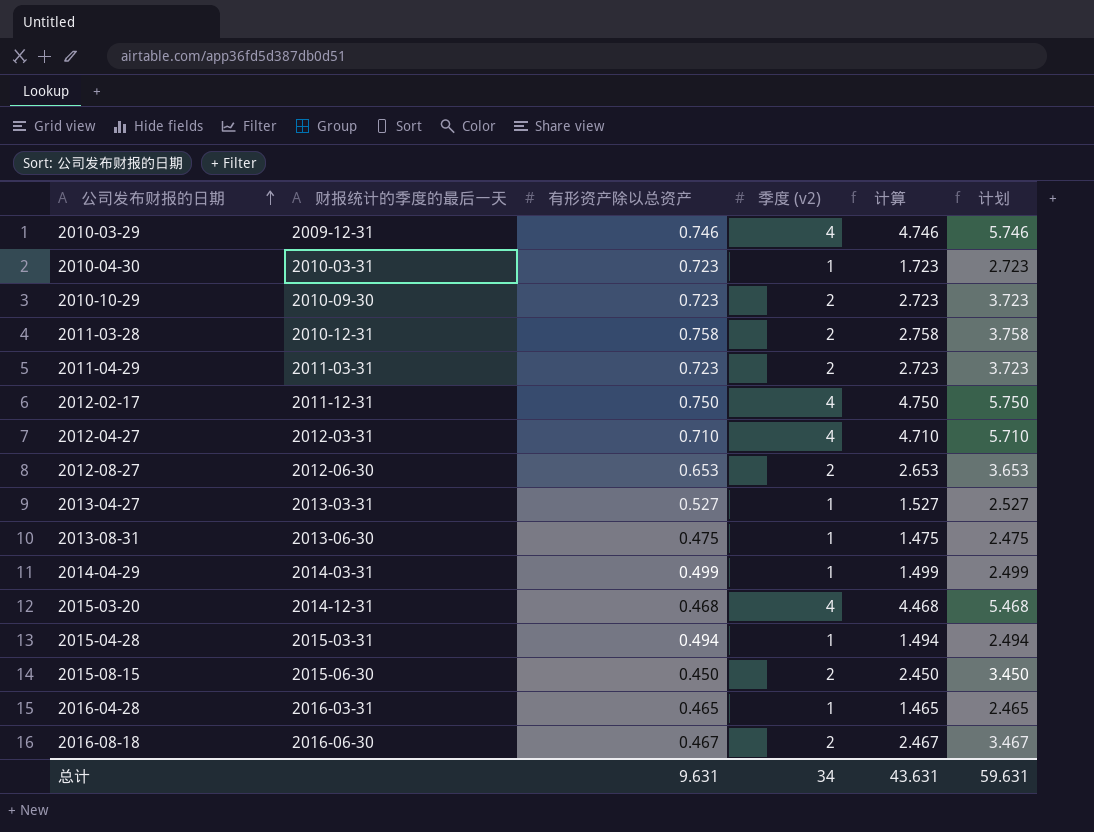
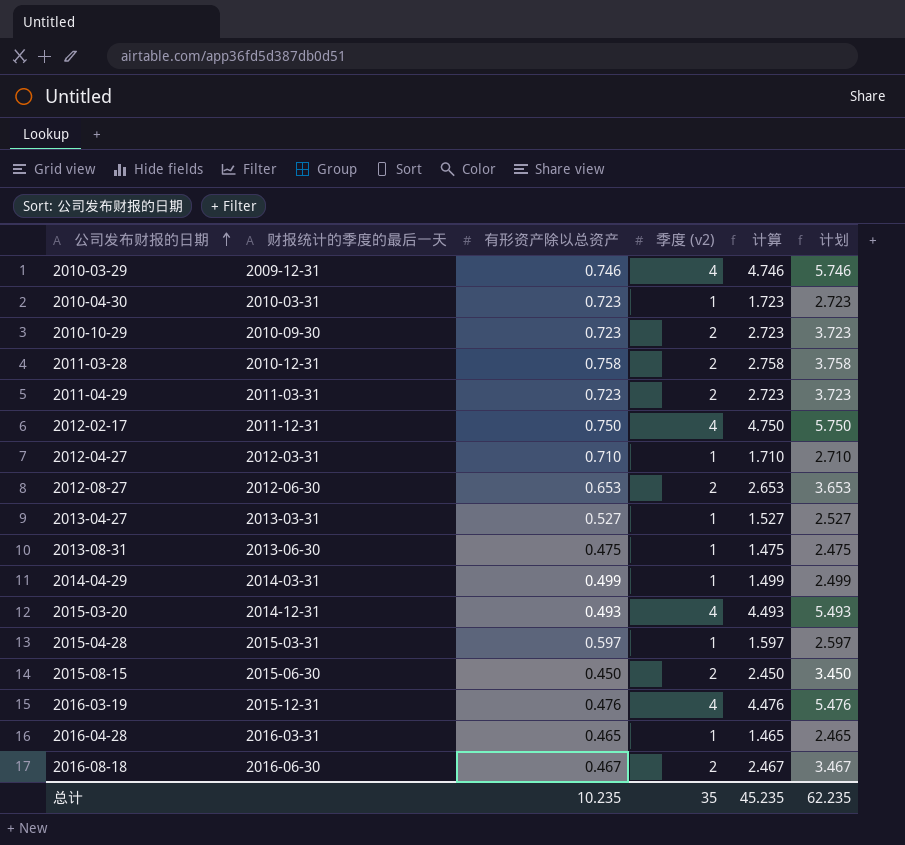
2012-04-27 | 季度 (v2): 4 -> 1
2012-04-27 | 计算: 4.710 -> 1.710
2012-04-27 | 计划: 5.710 -> 2.710
2015-03-20 | 有形资产除以总资产: 0.468 -> 0.493
2015-03-20 | 计算: 4.468 -> 4.493
2015-03-20 | 计划: 5.468 -> 5.493
2015-04-28 | 有形资产除以总资产: 0.494 -> 0.597
2015-04-28 | 计算: 1.494 -> 1.597
2015-04-28 | 计划: 2.494 -> 2.597
row 2016-03-19: none -> 2015-12-31 | 0.476 | 4 | 4.476 | 5.476
总计 | 有形资产除以总资产: 9.631 -> 10.235
总计 | 季度 (v2): 34 -> 35
总计 | 计算: 43.631 -> 45.235
总计 | 计划: 59.631 -> 62.235

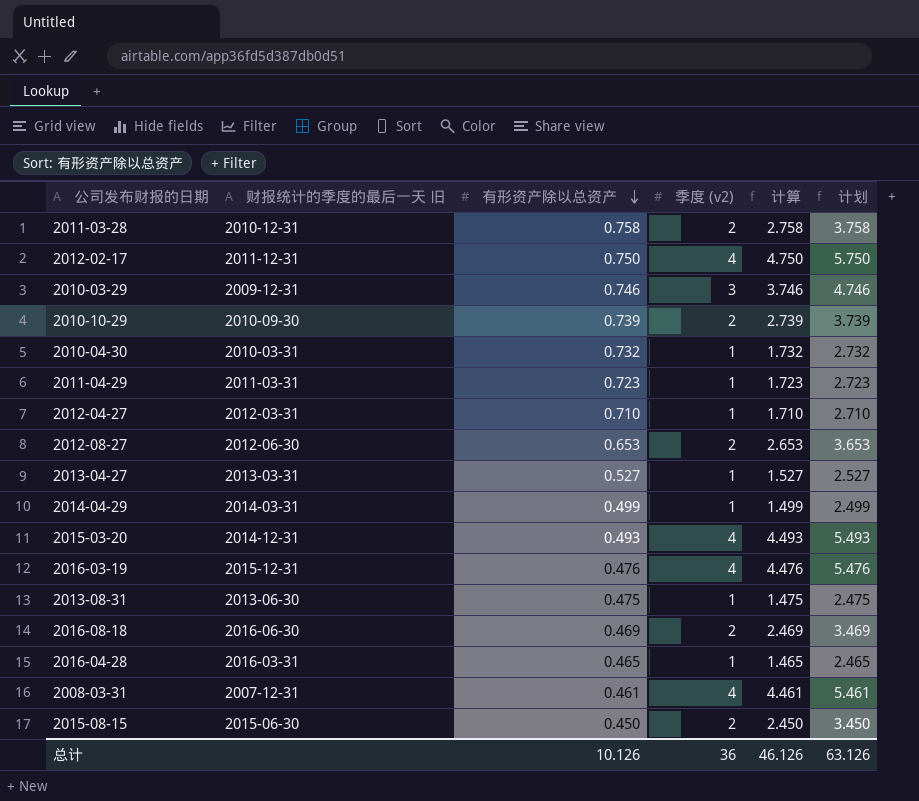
row order: 公司发布财报的日期 ascending -> 有形资产除以总资产 descending
column name: 财报统计的季度的最后一天 -> 财报统计的季度的最后一天 旧
row 2015-04-28: 2015-03-31 | 0.597 | 1 | 1.597 | 2.597 -> none
2010-03-29 | 季度 (v2): 4 -> 3
2010-03-29 | 计算: 4.746 -> 3.746
2010-03-29 | 计划: 5.746 -> 4.746
2010-10-29 | 有形资产除以总资产: 0.723 -> 0.739
2010-10-29 | 计算: 2.723 -> 2.739
2010-10-29 | 计划: 3.723 -> 3.739
2010-04-30 | 有形资产除以总资产: 0.723 -> 0.732
2010-04-30 | 计算: 1.723 -> 1.732
2010-04-30 | 计划: 2.723 -> 2.732
2011-04-29 | 季度 (v2): 2 -> 1
2011-04-29 | 计算: 2.723 -> 1.723
2011-04-29 | 计划: 3.723 -> 2.723
2016-08-18 | 有形资产除以总资产: 0.467 -> 0.469
2016-08-18 | 计算: 2.467 -> 2.469
2016-08-18 | 计划: 3.467 -> 3.469
row 2008-03-31: none -> 2007-12-31 | 0.461 | 4 | 4.461 | 5.461
总计 | 有形资产除以总资产: 10.235 -> 10.126
总计 | 季度 (v2): 35 -> 36
总计 | 计算: 45.235 -> 46.126
总计 | 计划: 62.235 -> 63.126

